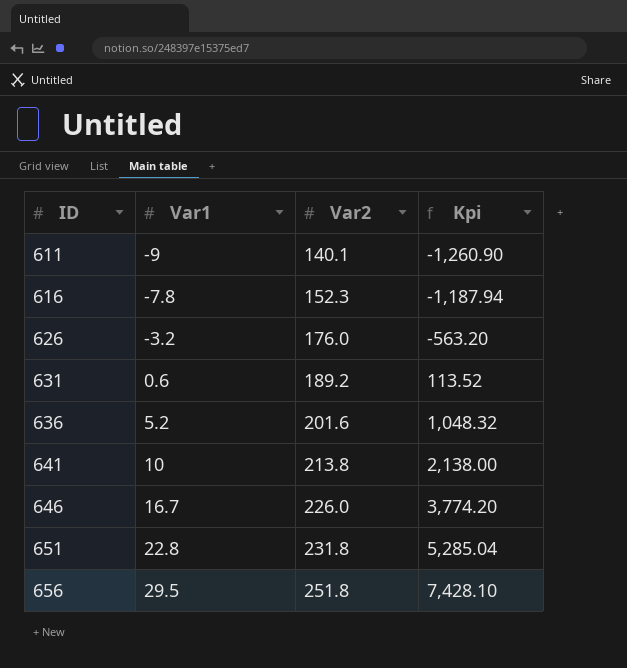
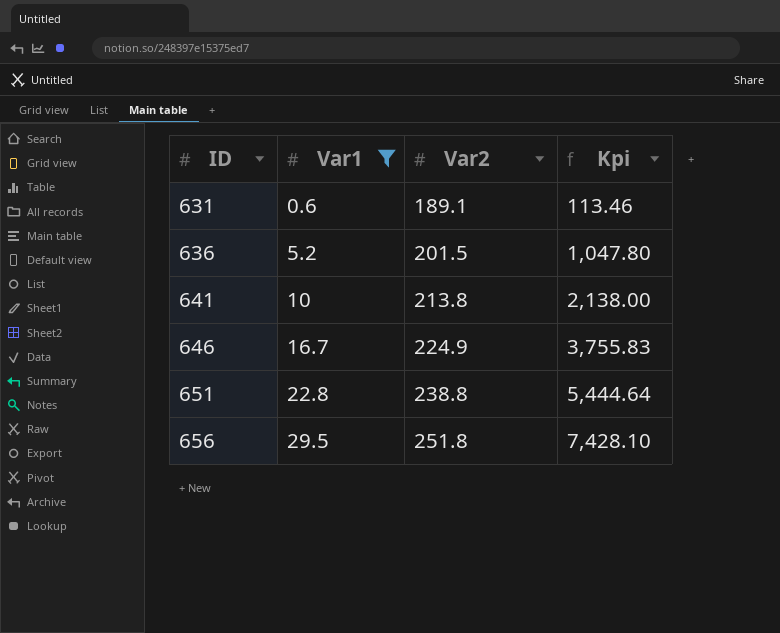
filter: none -> Var1 >= 0.6
631 | Var2: 189.2 -> 189.1
631 | Kpi: 113.52 -> 113.46
636 | Var2: 201.6 -> 201.5
636 | Kpi: 1,048.32 -> 1,047.80
646 | Var2: 226.0 -> 224.9
646 | Kpi: 3,774.20 -> 3,755.83
651 | Var2: 231.8 -> 238.8
651 | Kpi: 5,285.04 -> 5,444.64

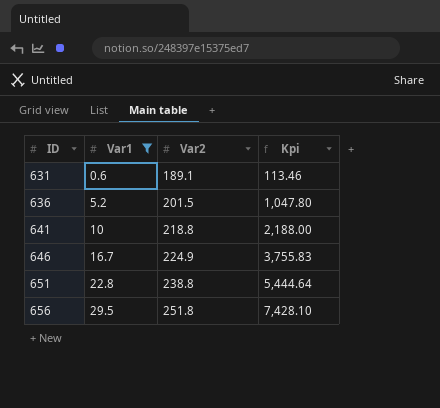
641 | Var2: 213.8 -> 218.8
641 | Kpi: 2,138.00 -> 2,188.00

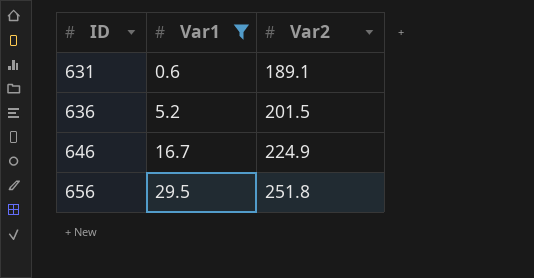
column Kpi | formula: [Var1] * [Var2] -> none
row 641: 10 | 218.8 | 2,188.00 -> none
row 651: 22.8 | 238.8 | 5,444.64 -> none

